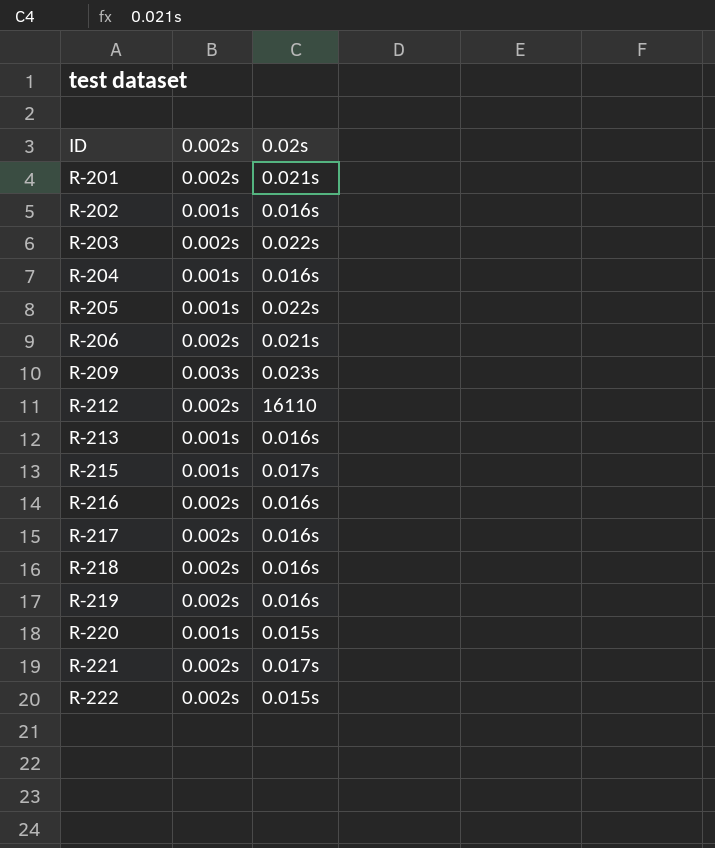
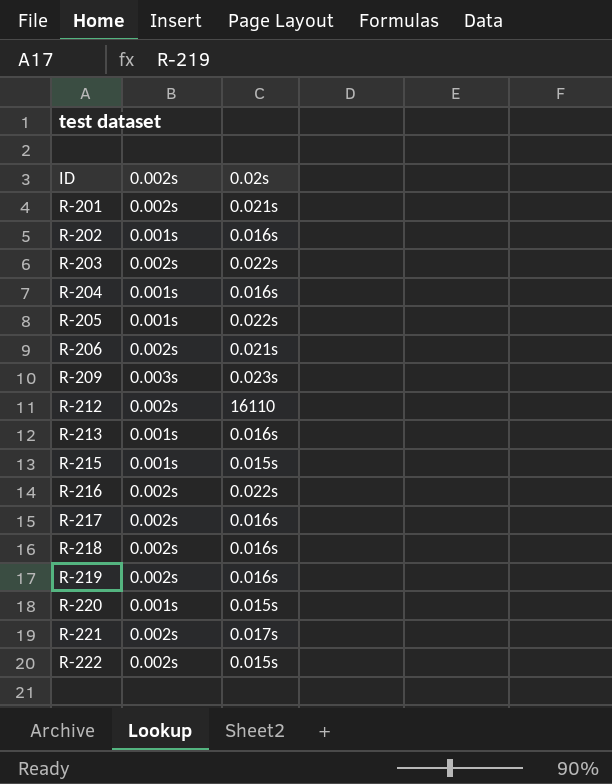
R-215 | 0.02s: 0.017s -> 0.015s
R-216 | 0.02s: 0.016s -> 0.022s

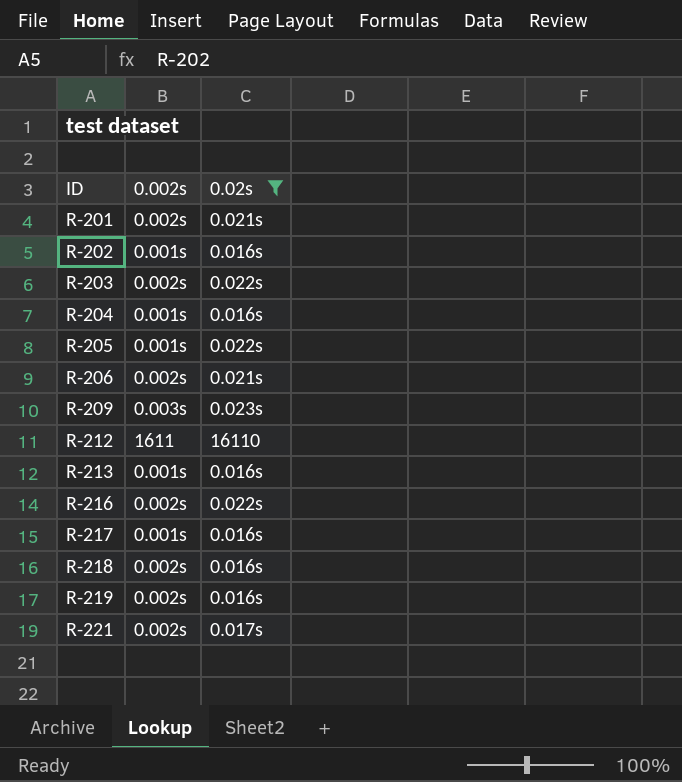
filter: none -> 0.02s != 0.015s
R-212 | 0.002s: 0.002s -> 1611
R-217 | 0.002s: 0.002s -> 0.001s

